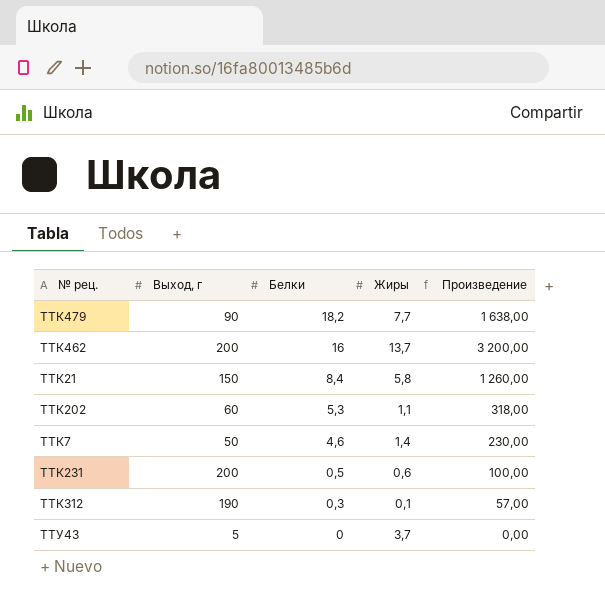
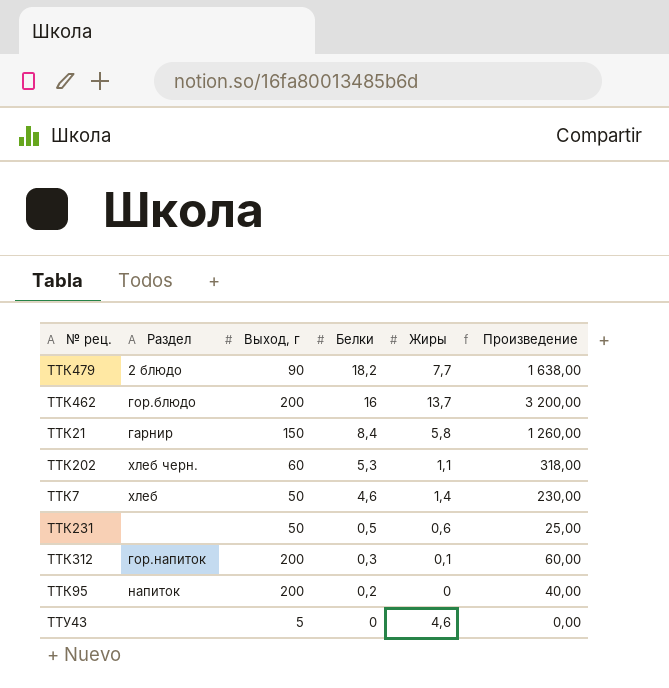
column Раздел | position: none -> 2
ТТК231 | Выход, г: 200 -> 50
ТТК231 | Произведение: 100,00 -> 25,00
ТТК312 | Выход, г: 190 -> 200
ТТК312 | Произведение: 57,00 -> 60,00
row ТТК95: none -> напиток | 200 | 0,2 | 0 | 40,00
ТТУ43 | Жиры: 3,7 -> 4,6

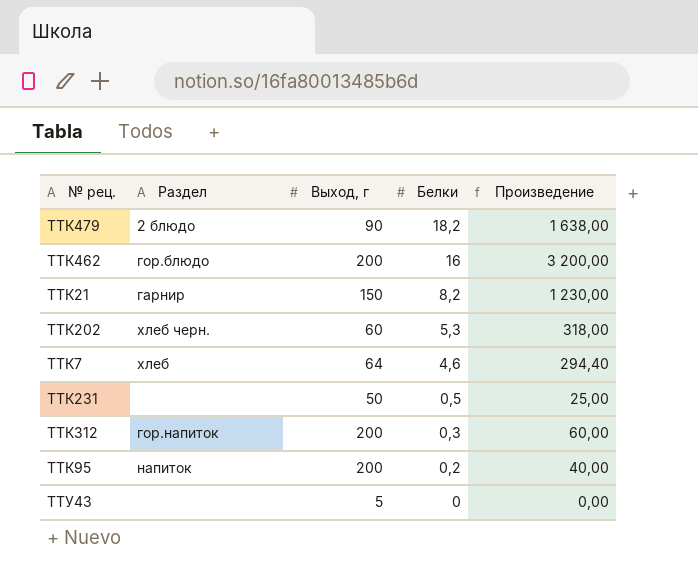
column Жиры | position: 5 -> none
ТТК21 | Белки: 8,4 -> 8,2
ТТК21 | Произведение: 1 260,00 -> 1 230,00
ТТК7 | Выход, г: 50 -> 64
ТТК7 | Произведение: 230,00 -> 294,40

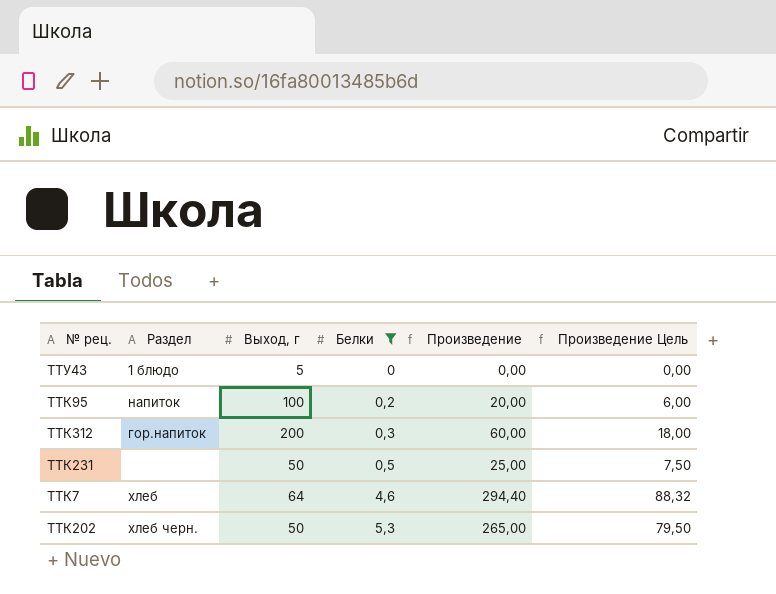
filter: none -> Белки <= 5,3
row order: Белки descending -> Белки ascending
column Произведение Цель | formula: none -> [Произведение] * 0,3
ТТУ43 | Раздел: none -> 1 блюдо
ТТК95 | Выход, г: 200 -> 100
ТТК95 | Произведение: 40,00 -> 20,00
ТТК202 | Выход, г: 60 -> 50
ТТК202 | Произведение: 318,00 -> 265,00

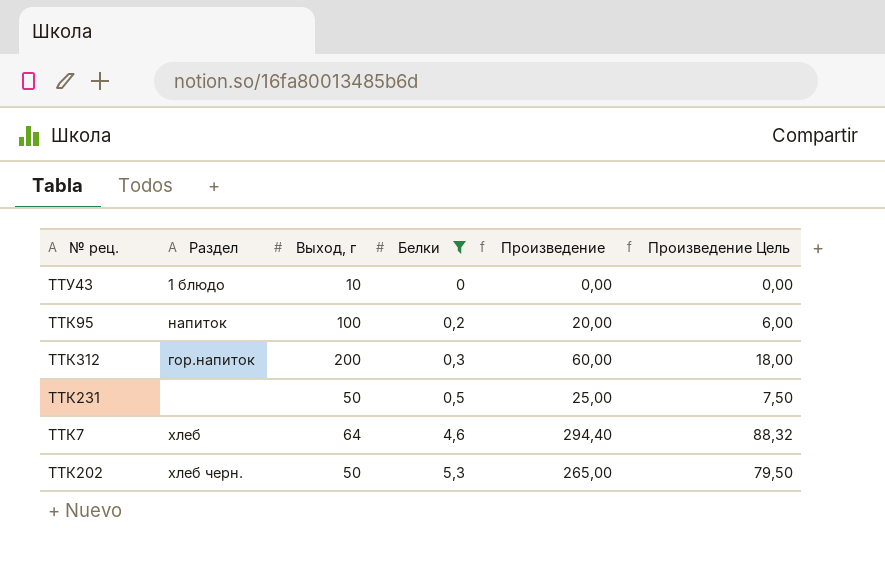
ТТУ43 | Выход, г: 5 -> 10

